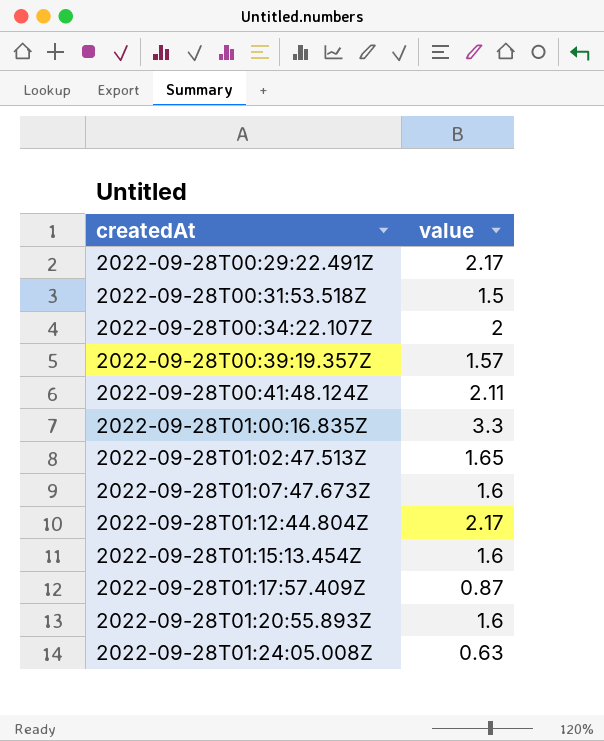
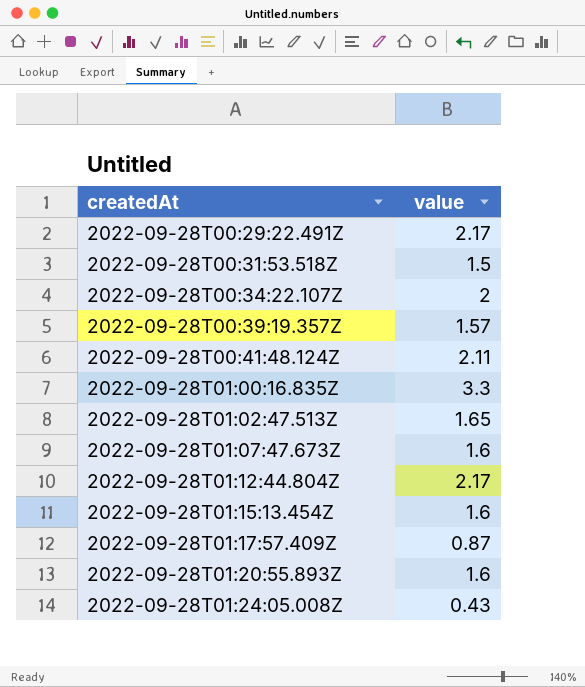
2022-09-28T01:24:05.008Z | value: 0.63 -> 0.43

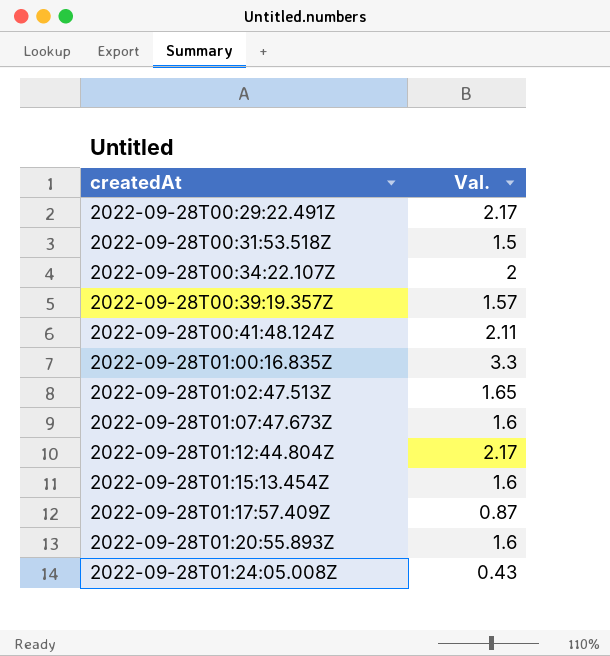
column name: value -> Val.

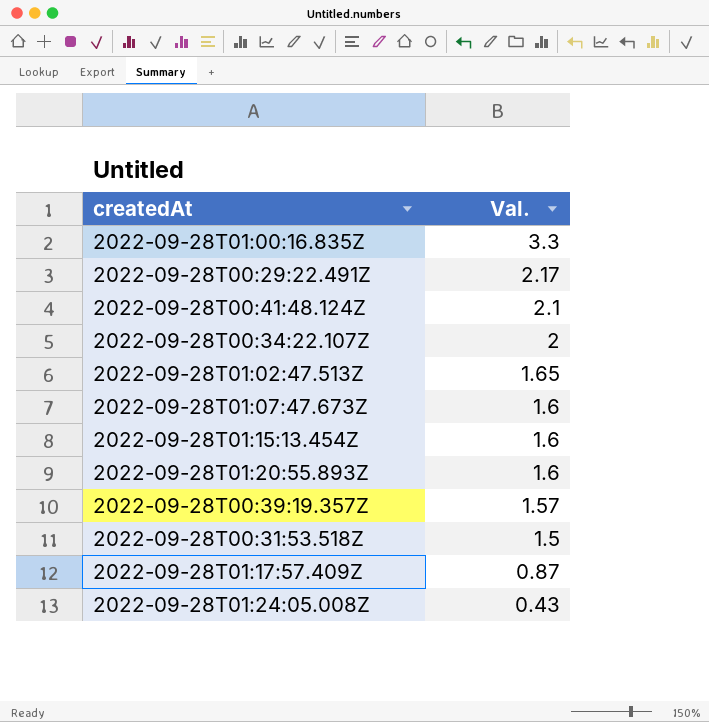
row order: createdAt ascending -> Val. descending
row 2022-09-28T01:12:44.804Z: 2.17 -> none
2022-09-28T00:41:48.124Z | Val.: 2.11 -> 2.1

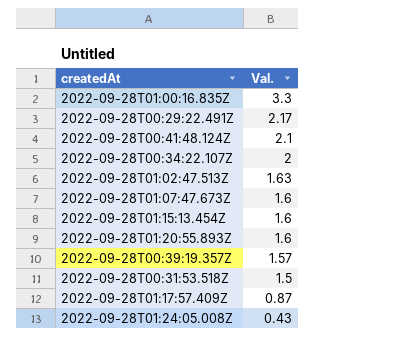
2022-09-28T01:02:47.513Z | Val.: 1.65 -> 1.63

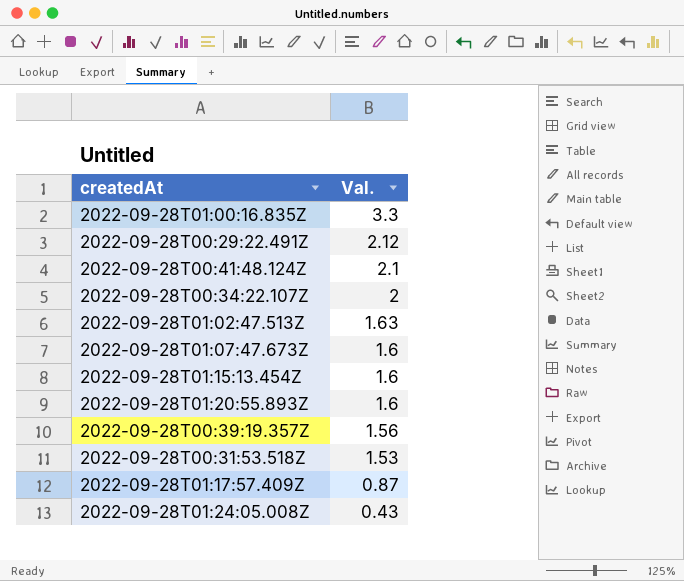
2022-09-28T00:29:22.491Z | Val.: 2.17 -> 2.12
2022-09-28T00:39:19.357Z | Val.: 1.57 -> 1.56
2022-09-28T00:31:53.518Z | Val.: 1.5 -> 1.53

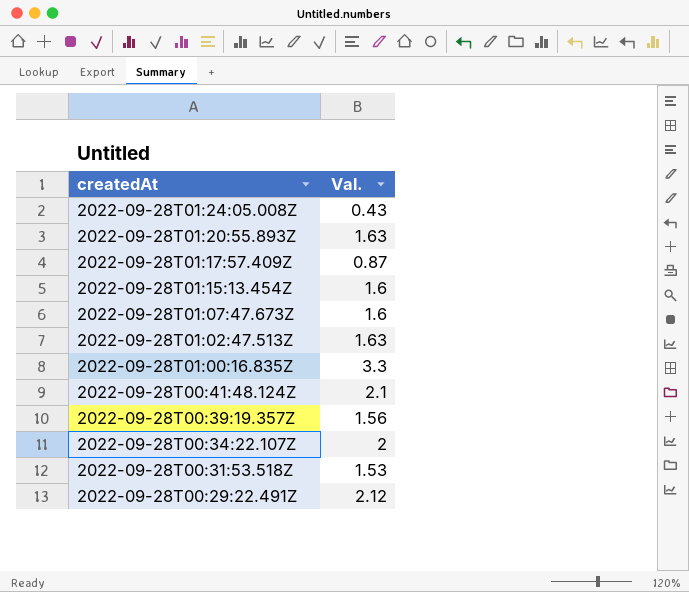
row order: Val. descending -> createdAt descending
2022-09-28T01:20:55.893Z | Val.: 1.6 -> 1.63

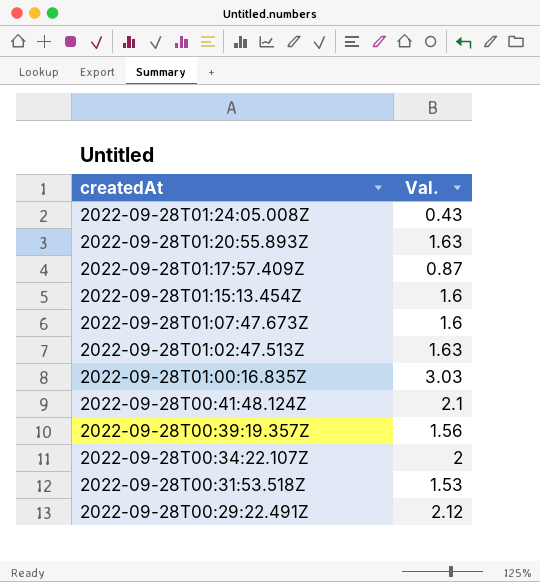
2022-09-28T01:00:16.835Z | Val.: 3.3 -> 3.03

